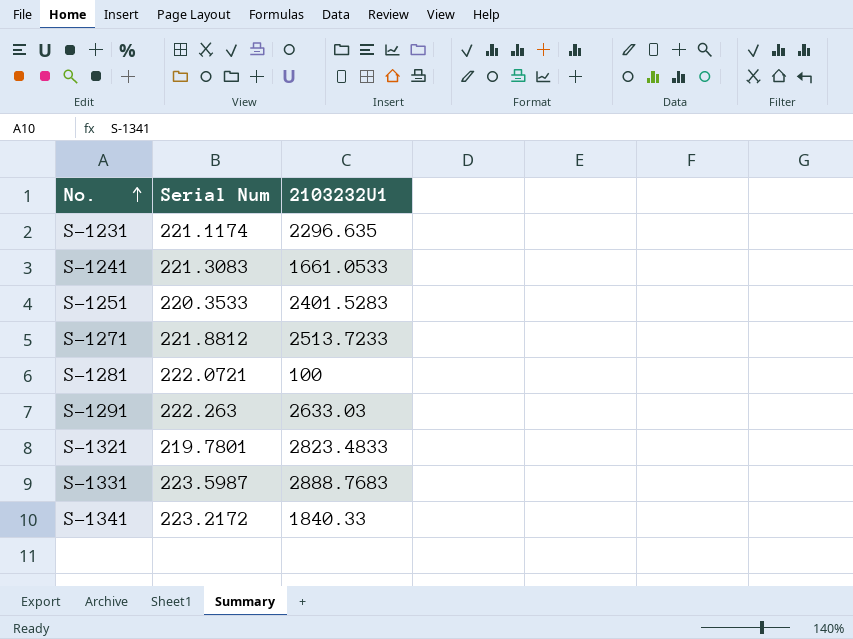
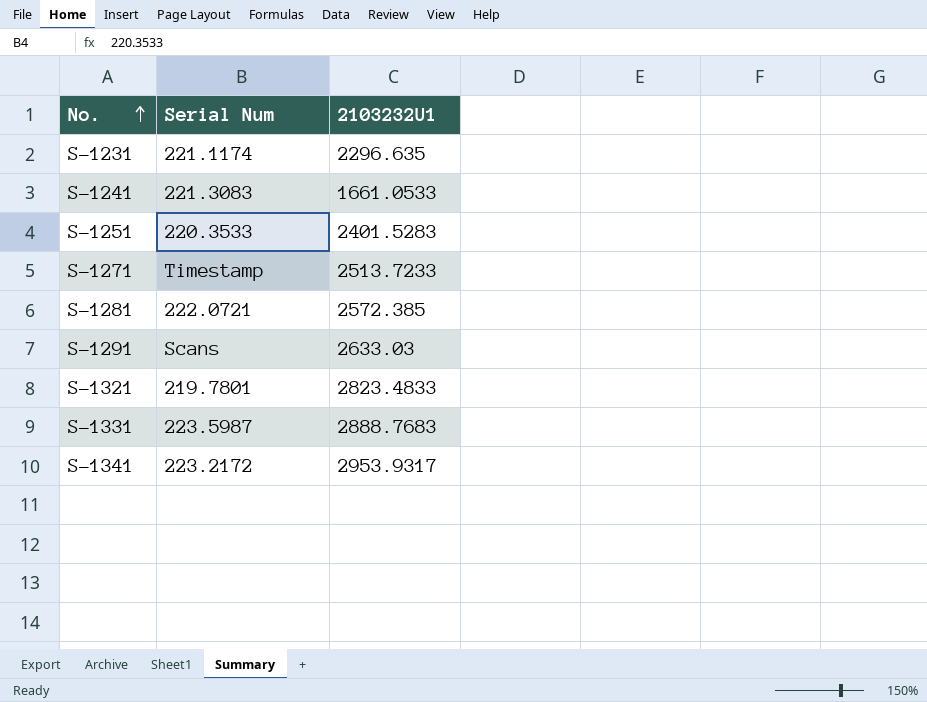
S-1271 | Serial Num: 221.8812 -> Timestamp
S-1281 | 2103232U1: 100 -> 2572.385
S-1291 | Serial Num: 222.263 -> Scans
S-1341 | 2103232U1: 1840.33 -> 2953.9317

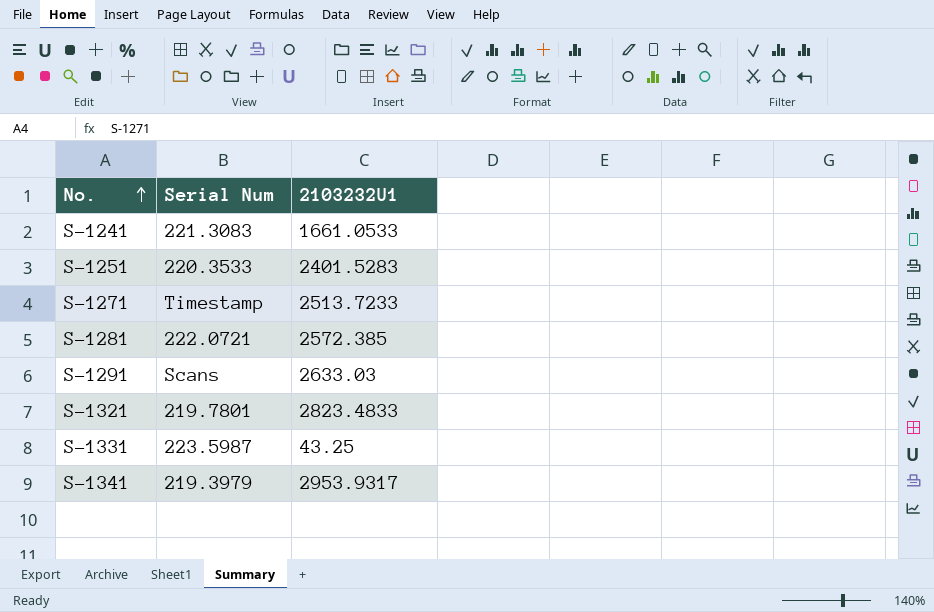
row S-1231: 221.1174 | 2296.635 -> none
S-1331 | 2103232U1: 2888.7683 -> 43.25
S-1341 | Serial Num: 223.2172 -> 219.3979

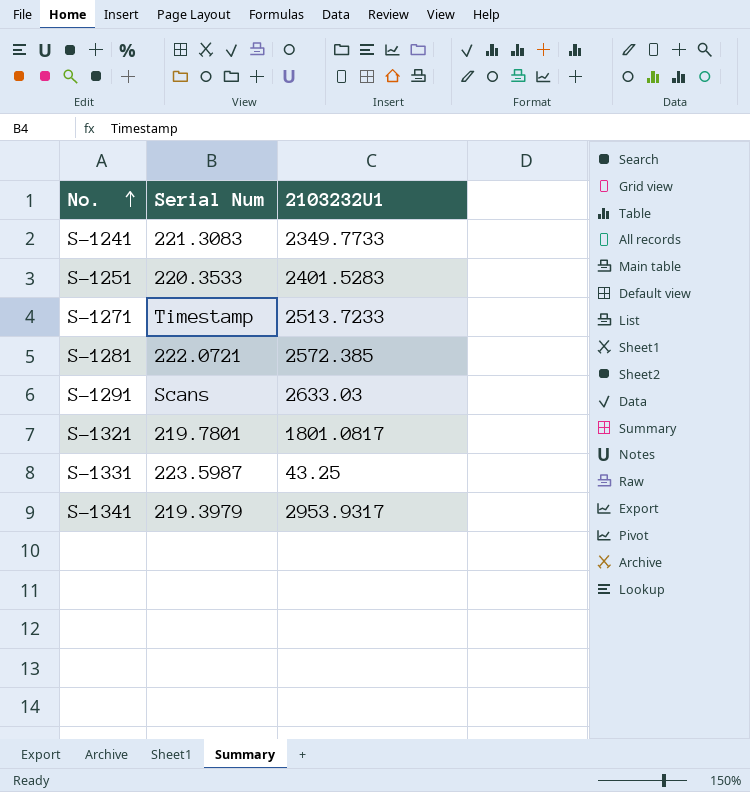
S-1241 | 2103232U1: 1661.0533 -> 2349.7733
S-1321 | 2103232U1: 2823.4833 -> 1801.0817

